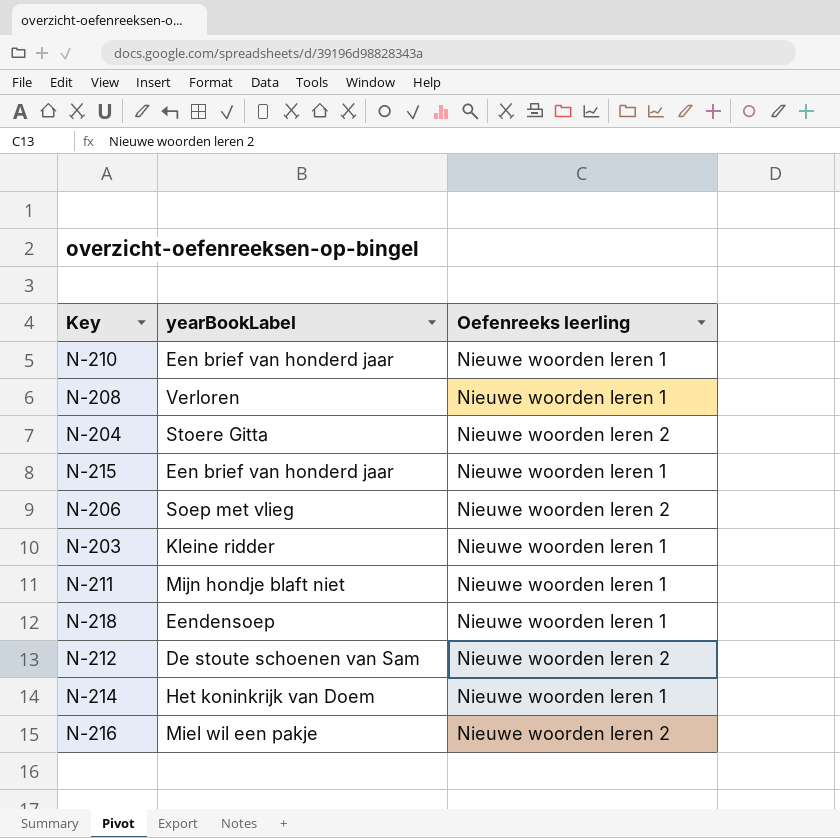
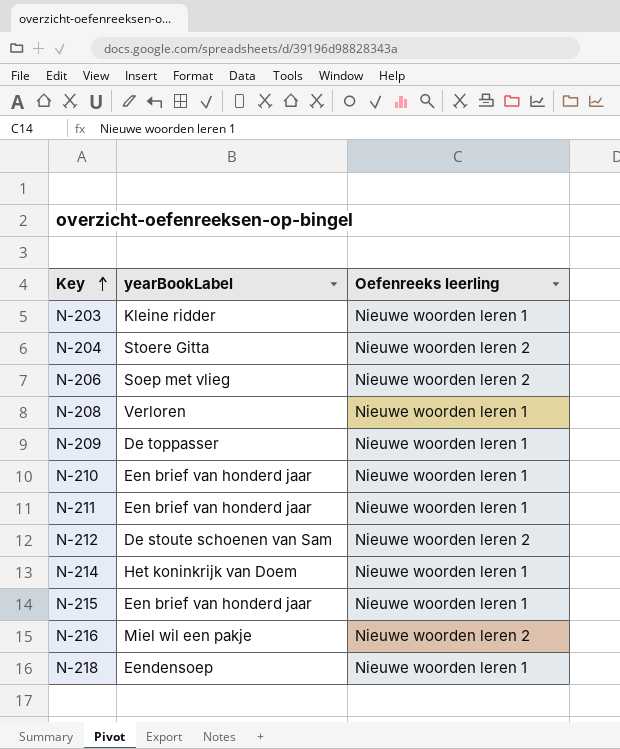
row order: none -> Key ascending
row N-209: none -> De toppasser | Nieuwe woorden leren 1
N-211 | yearBookLabel: Mijn hondje blaft niet -> Een brief van honderd jaar

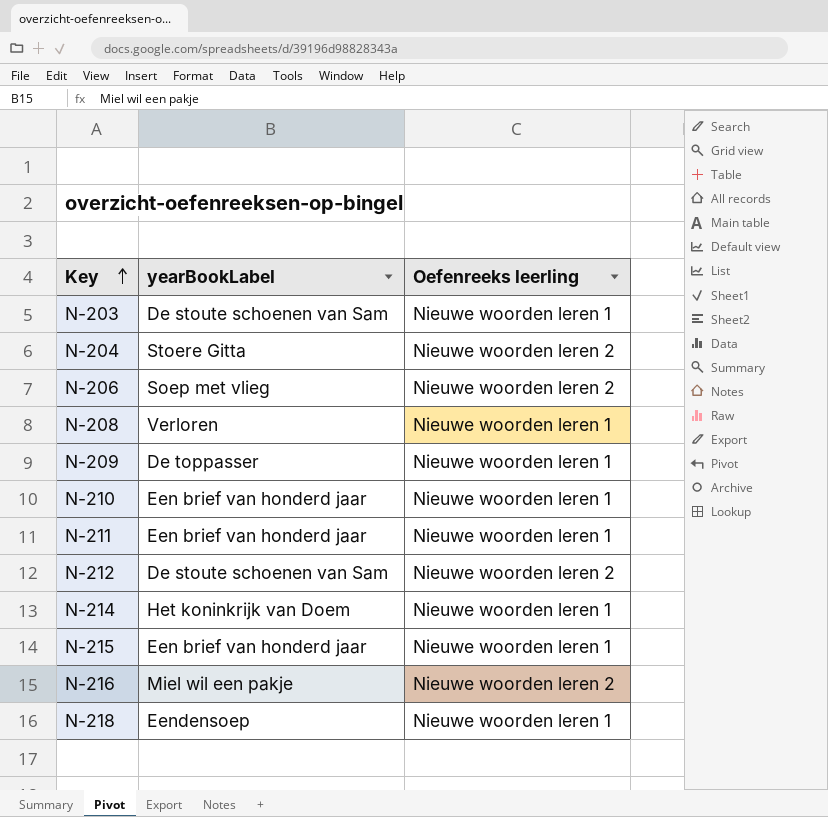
N-203 | yearBookLabel: Kleine ridder -> De stoute schoenen van Sam

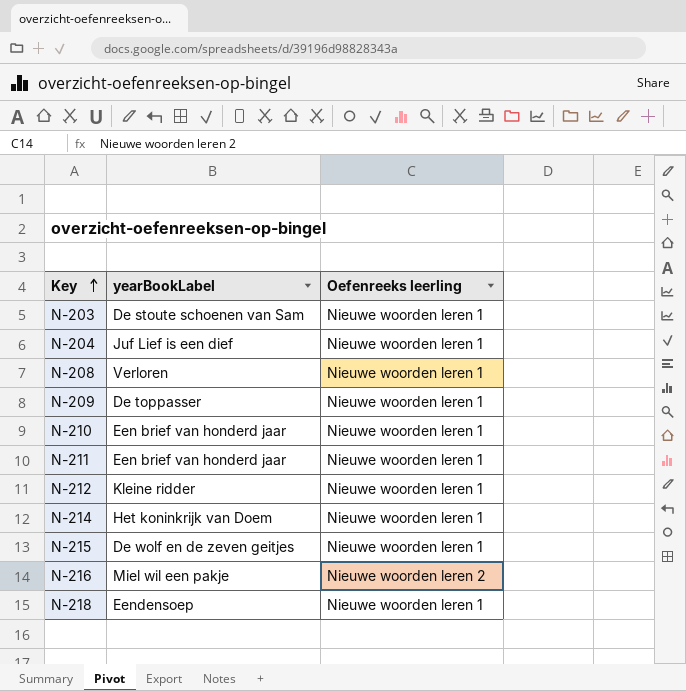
row N-206: Soep met vlieg | Nieuwe woorden leren 2 -> none
N-204 | yearBookLabel: Stoere Gitta -> Juf Lief is een dief
N-204 | Oefenreeks leerling: Nieuwe woorden leren 2 -> Nieuwe woorden leren 1
N-212 | yearBookLabel: De stoute schoenen van Sam -> Kleine ridder
N-212 | Oefenreeks leerling: Nieuwe woorden leren 2 -> Nieuwe woorden leren 1
N-215 | yearBookLabel: Een brief van honderd jaar -> De wolf en de zeven geitjes

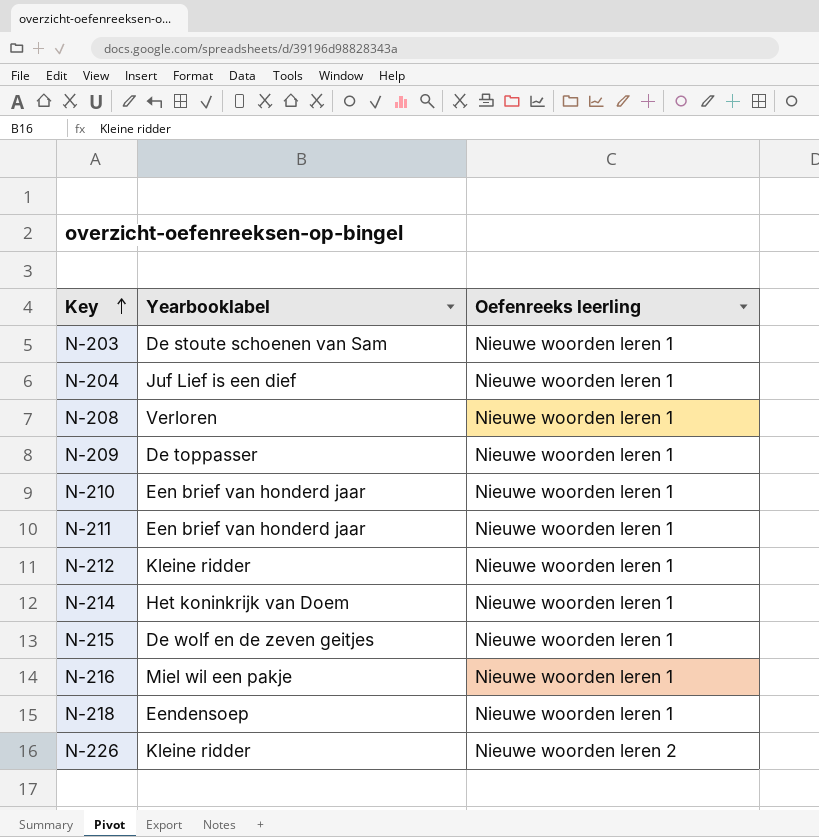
column name: yearBookLabel -> Yearbooklabel
N-216 | Oefenreeks leerling: Nieuwe woorden leren 2 -> Nieuwe woorden leren 1
row N-226: none -> Kleine ridder | Nieuwe woorden leren 2

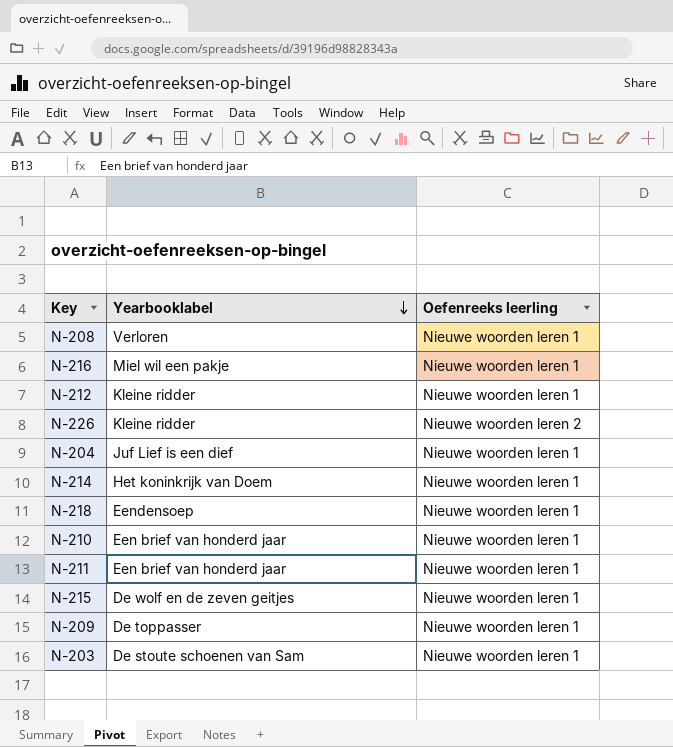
row order: Key ascending -> Yearbooklabel descending

